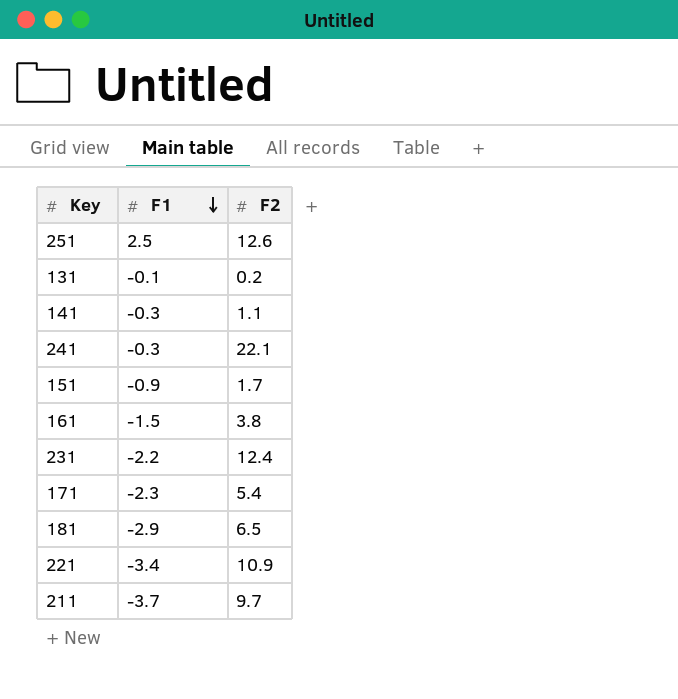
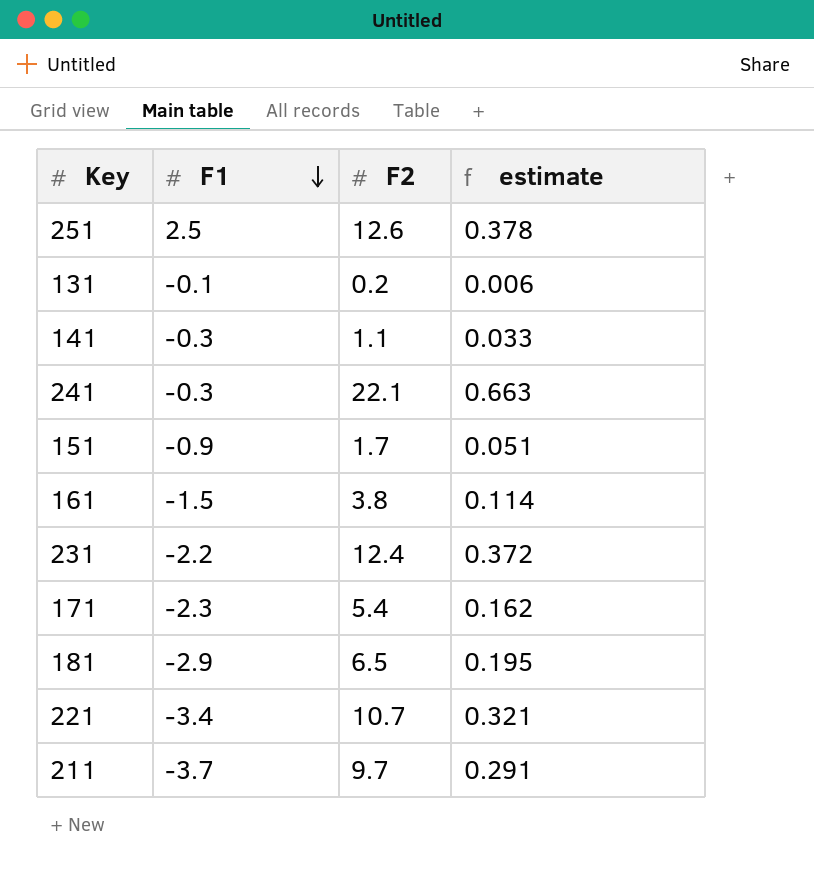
column estimate | formula: none -> [F2] * 0.03
221 | F2: 10.9 -> 10.7

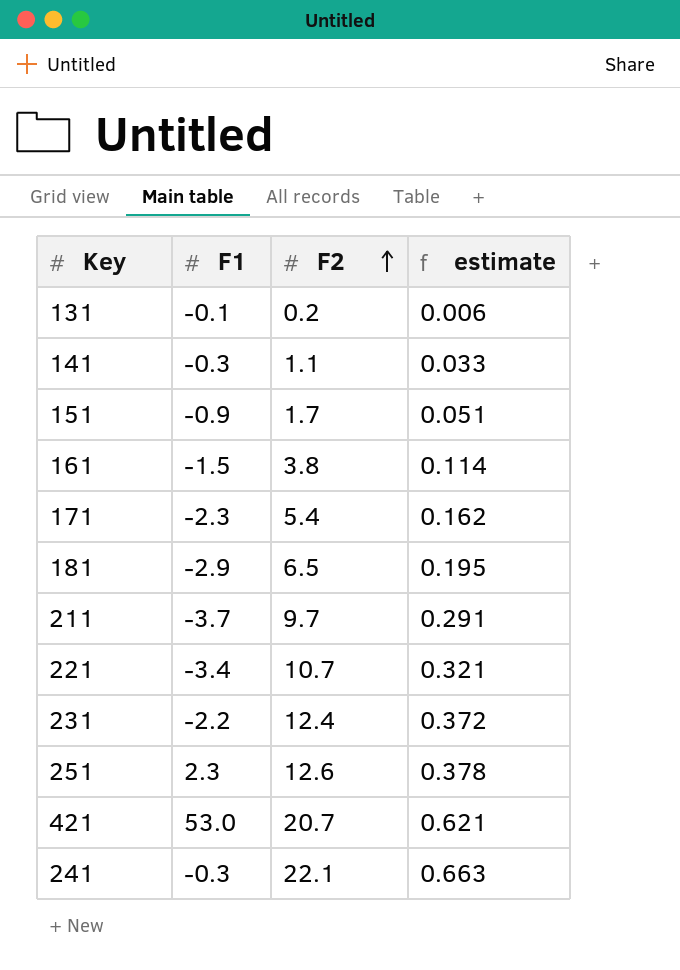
row order: F1 descending -> F2 ascending
251 | F1: 2.5 -> 2.3
row 421: none -> 53.0 | 20.7 | 0.621

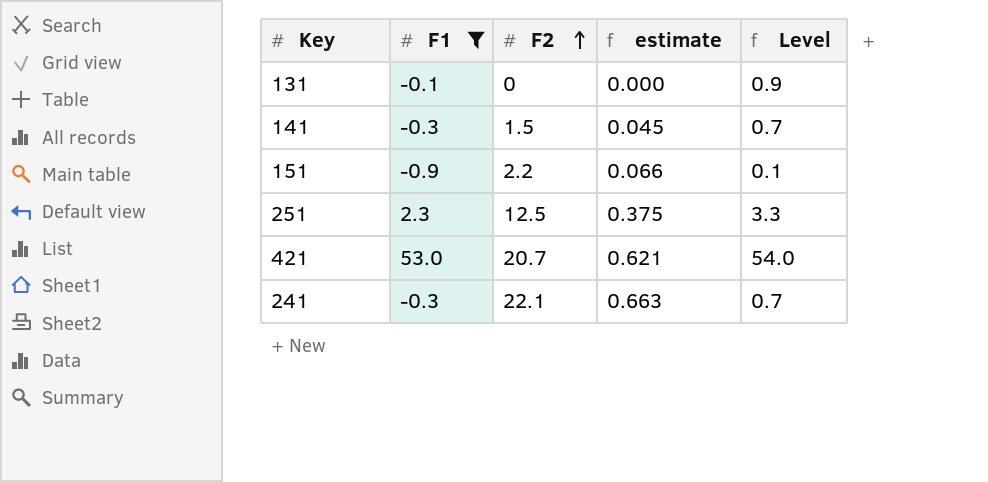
filter: none -> F1 >= -0.9
column Level | formula: none -> [F1] + 1
131 | F2: 0.2 -> 0
131 | estimate: 0.006 -> 0.000
141 | F2: 1.1 -> 1.5
141 | estimate: 0.033 -> 0.045
151 | F2: 1.7 -> 2.2
151 | estimate: 0.051 -> 0.066
251 | F2: 12.6 -> 12.5
251 | estimate: 0.378 -> 0.375

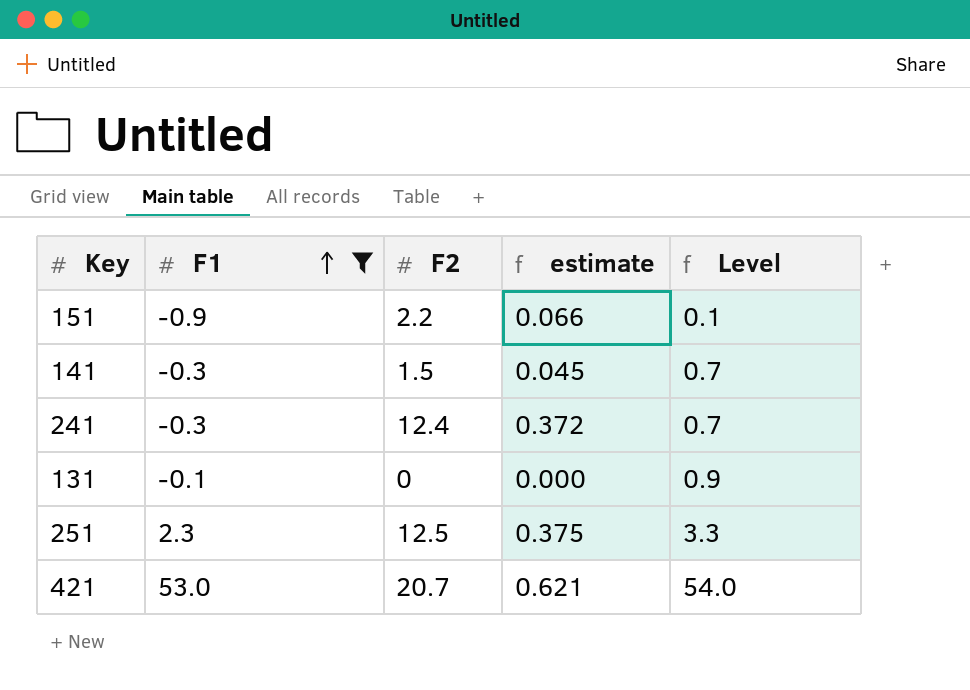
row order: F2 ascending -> F1 ascending
241 | F2: 22.1 -> 12.4
241 | estimate: 0.663 -> 0.372

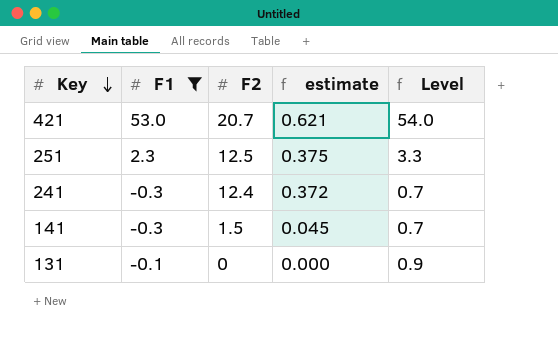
row order: F1 ascending -> Key descending
row 151: -0.9 | 2.2 | 0.066 | 0.1 -> none

